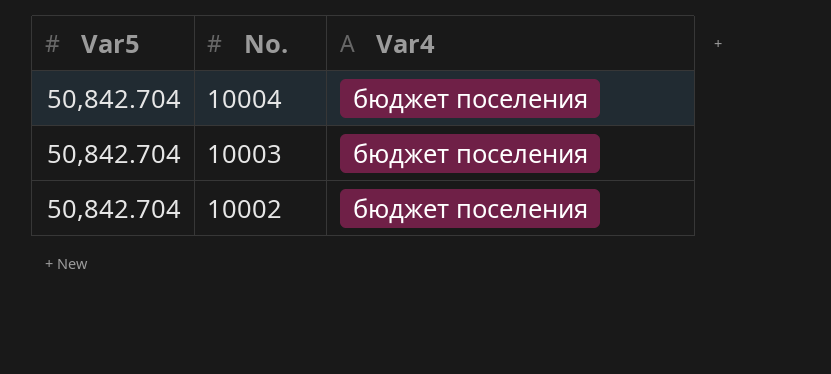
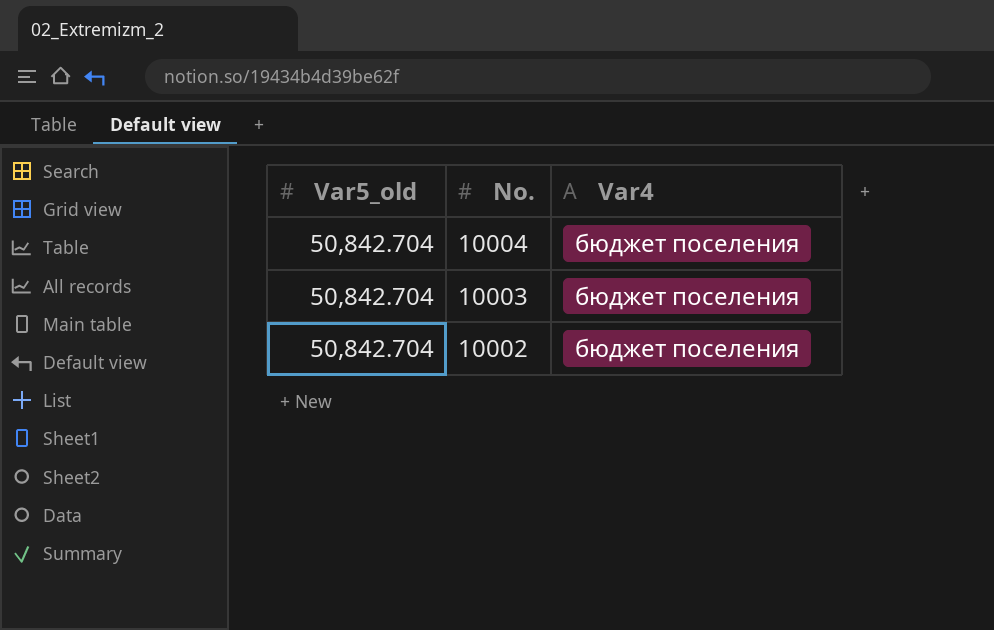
column name: Var5 -> Var5_old

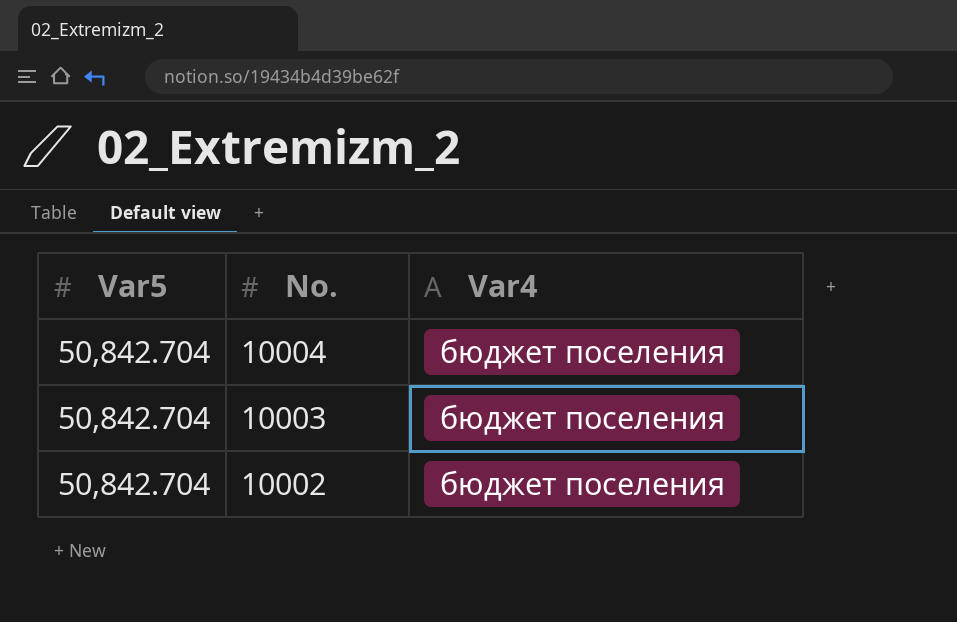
column name: Var5_old -> Var5

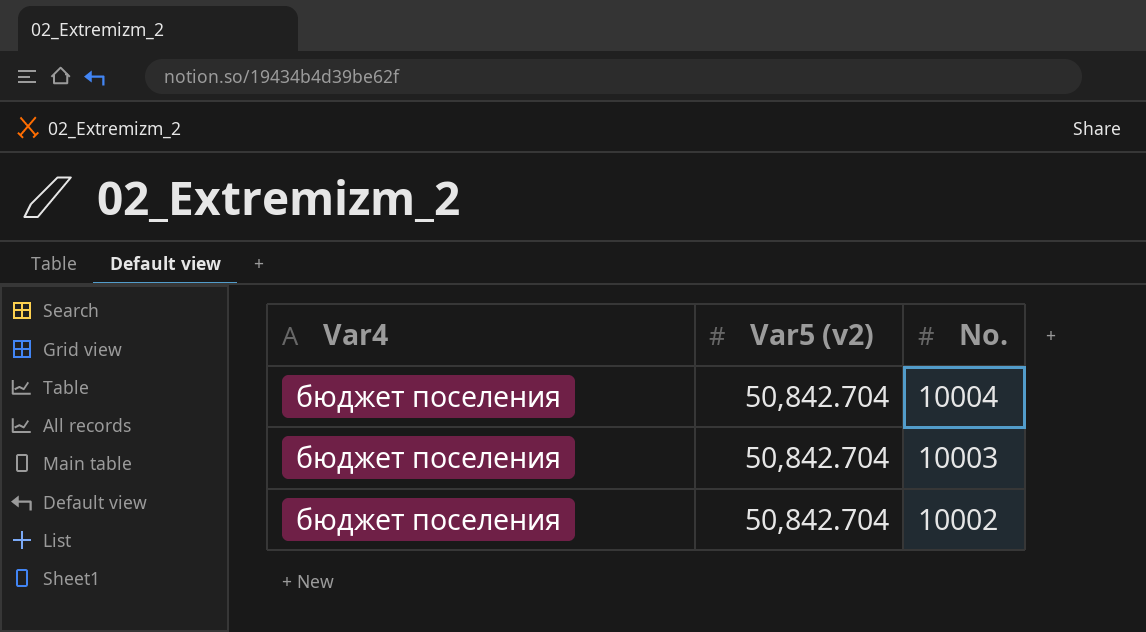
column Var4 | position: 3 -> 1
column name: Var5 -> Var5 (v2)

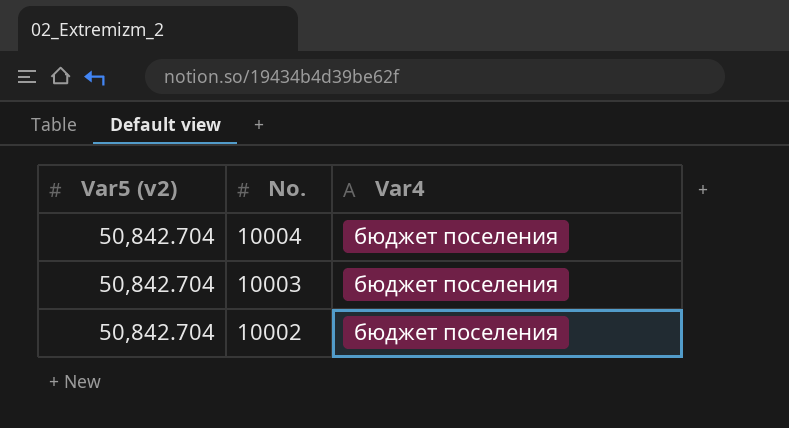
column Var4 | position: 1 -> 3

